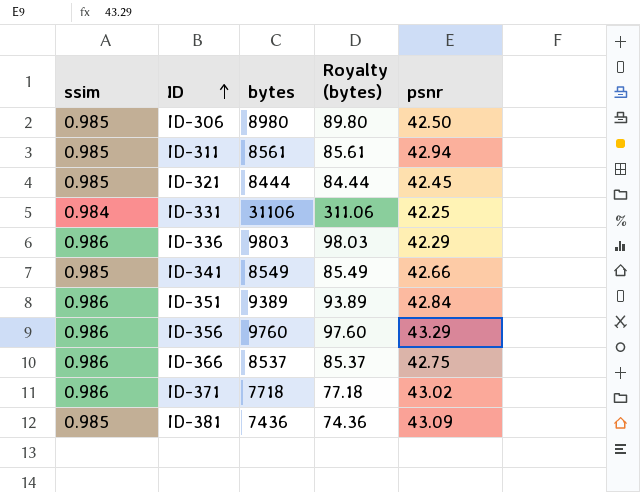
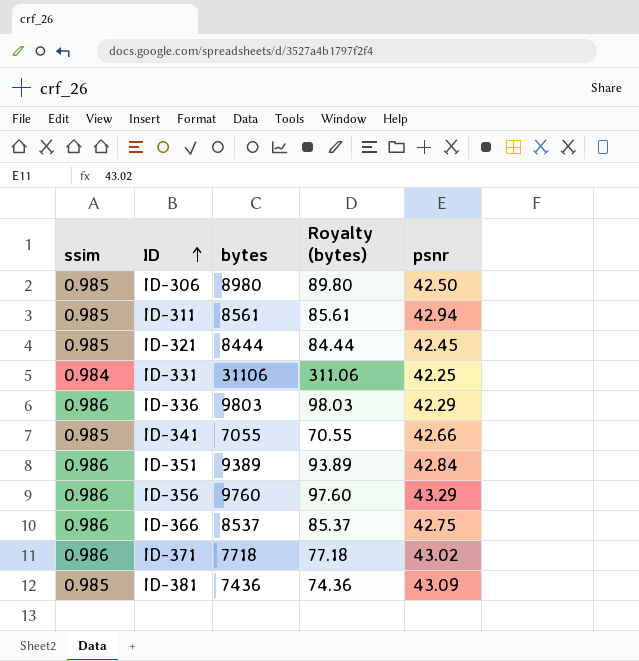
ID-341 | bytes: 8549 -> 7055
ID-341 | Royalty (bytes): 85.49 -> 70.55

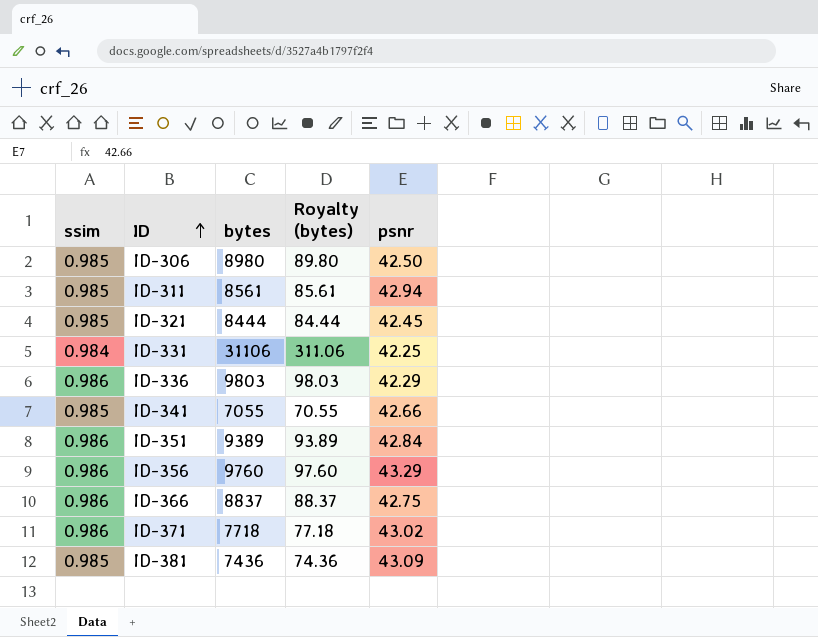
ID-366 | bytes: 8537 -> 8837
ID-366 | Royalty (bytes): 85.37 -> 88.37

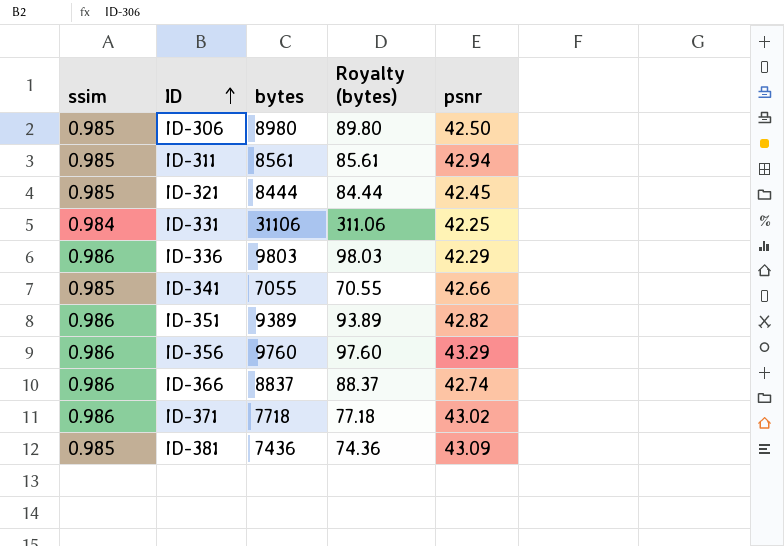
ID-351 | psnr: 42.84 -> 42.82
ID-366 | psnr: 42.75 -> 42.74

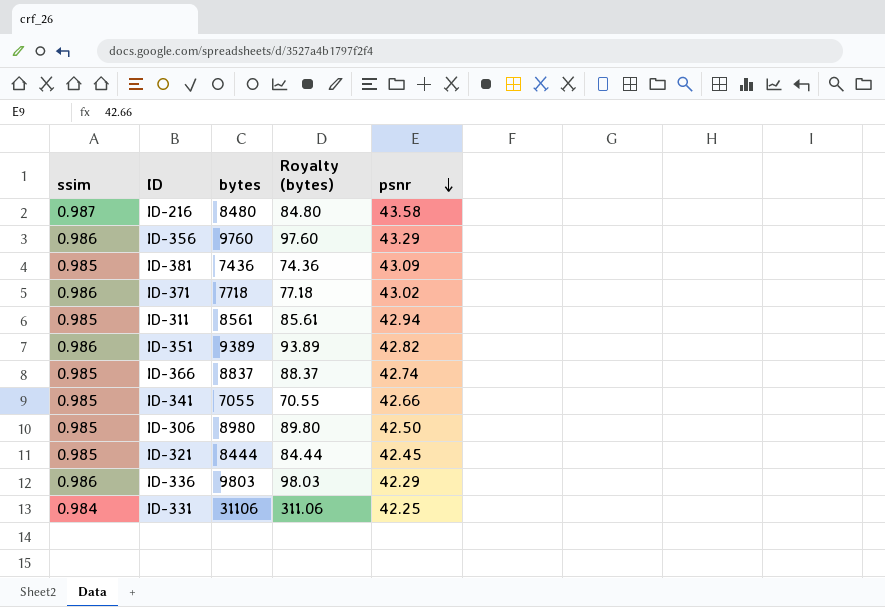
row order: ID ascending -> psnr descending
row ID-216: none -> 0.987 | 8480 | 84.80 | 43.58
ID-366 | ssim: 0.986 -> 0.985

